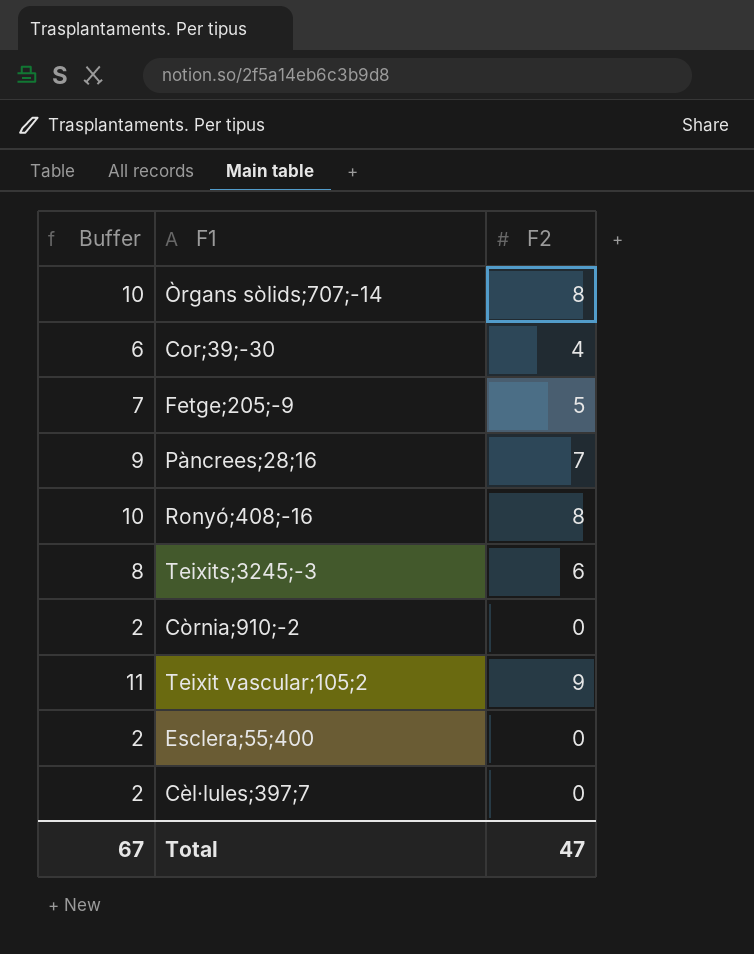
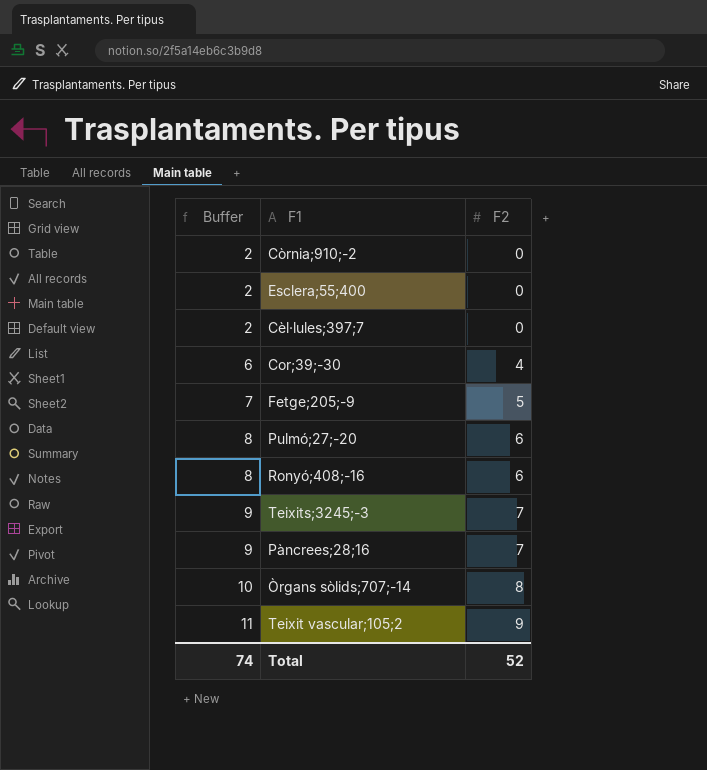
row order: none -> Buffer ascending
row Pulmó;27;-20: none -> 8 | 6
Ronyó;408;-16 | Buffer: 10 -> 8
Ronyó;408;-16 | F2: 8 -> 6
Teixits;3245;-3 | Buffer: 8 -> 9
Teixits;3245;-3 | F2: 6 -> 7
Total | Buffer: 67 -> 74
Total | F2: 47 -> 52

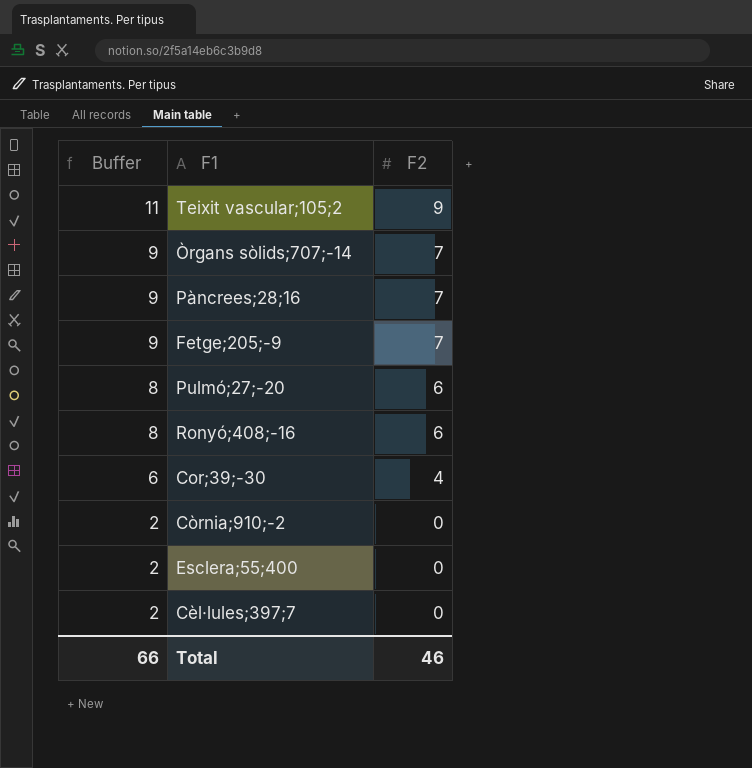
row order: Buffer ascending -> Buffer descending
row Teixits;3245;-3: 9 | 7 -> none
Òrgans sòlids;707;-14 | Buffer: 10 -> 9
Òrgans sòlids;707;-14 | F2: 8 -> 7
Fetge;205;-9 | Buffer: 7 -> 9
Fetge;205;-9 | F2: 5 -> 7
Total | Buffer: 74 -> 66
Total | F2: 52 -> 46

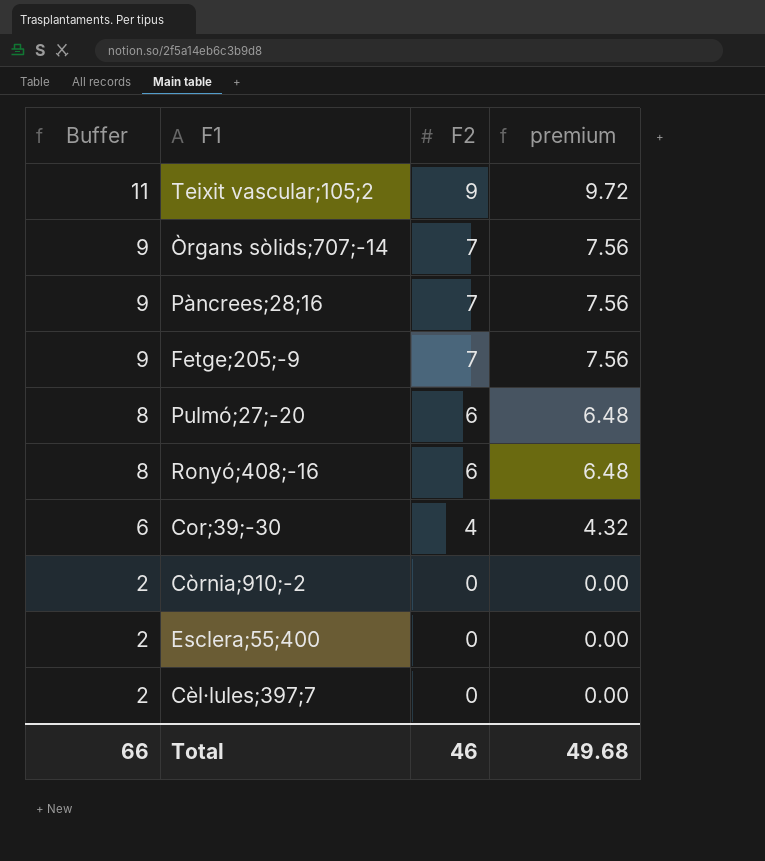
column premium | formula: none -> [F2] * 1.08

